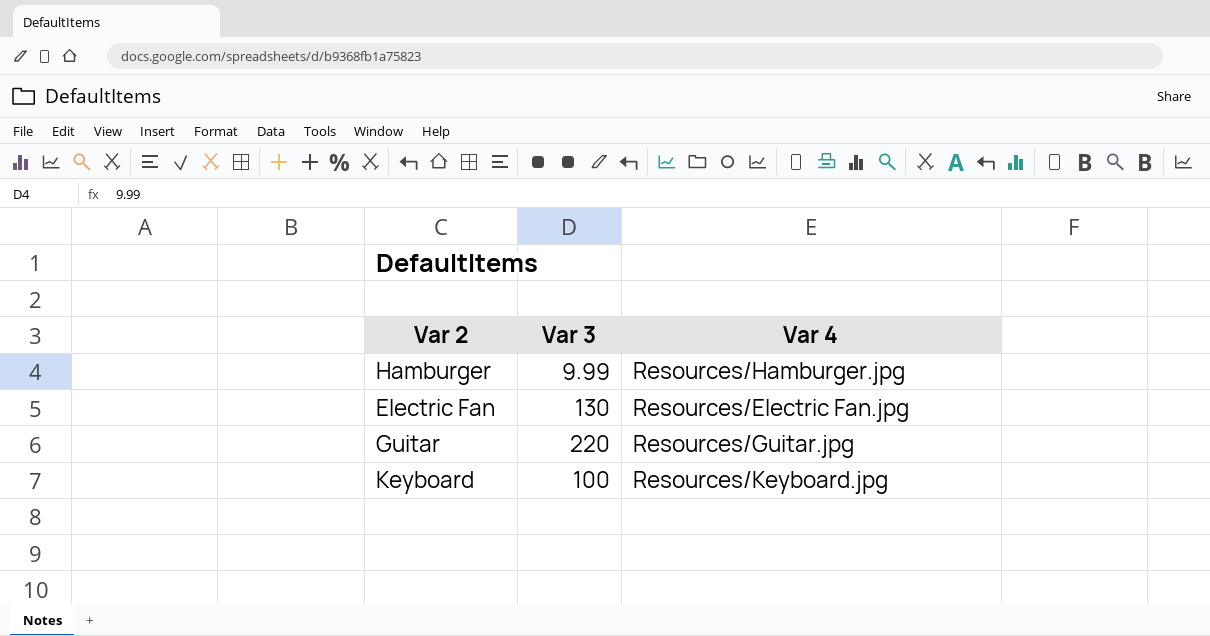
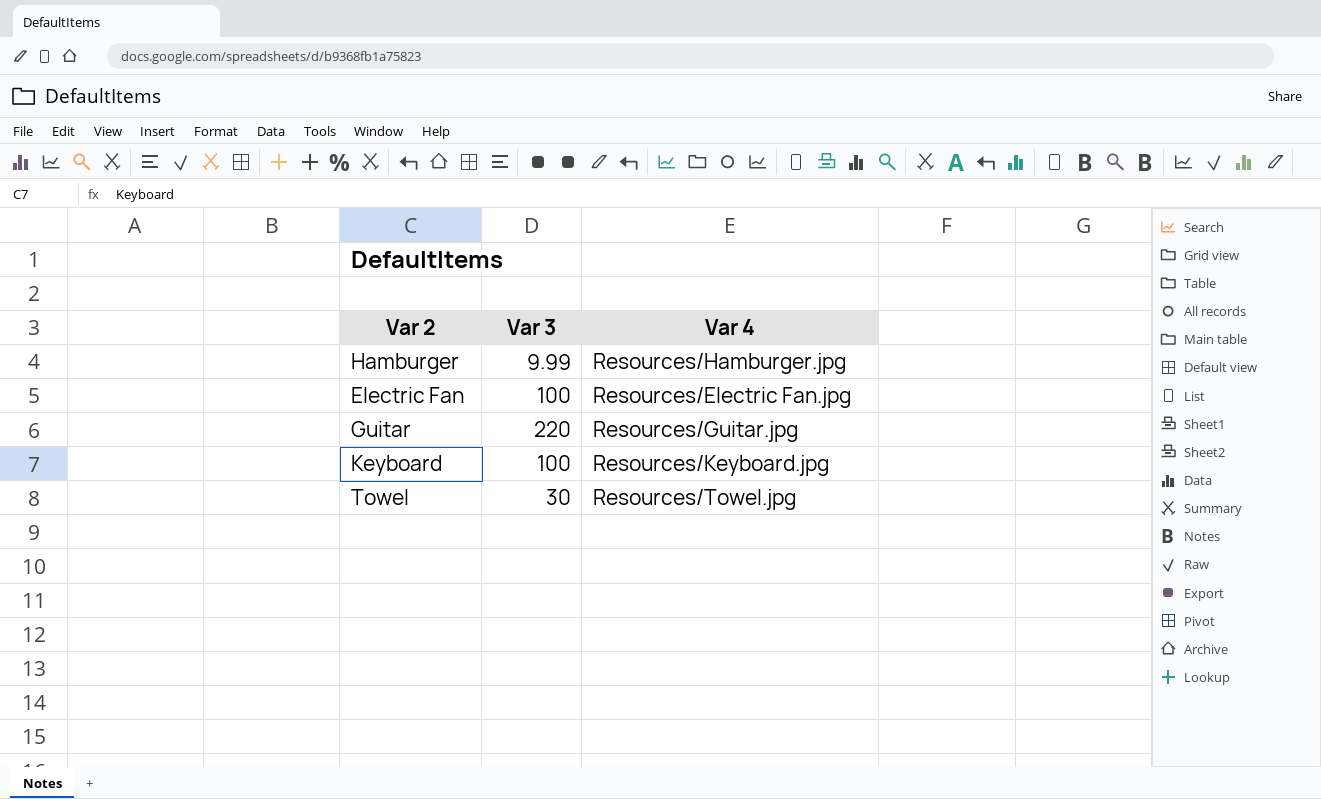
Electric Fan | Var 3: 130 -> 100
row Towel: none -> 30 | Resources/Towel.jpg

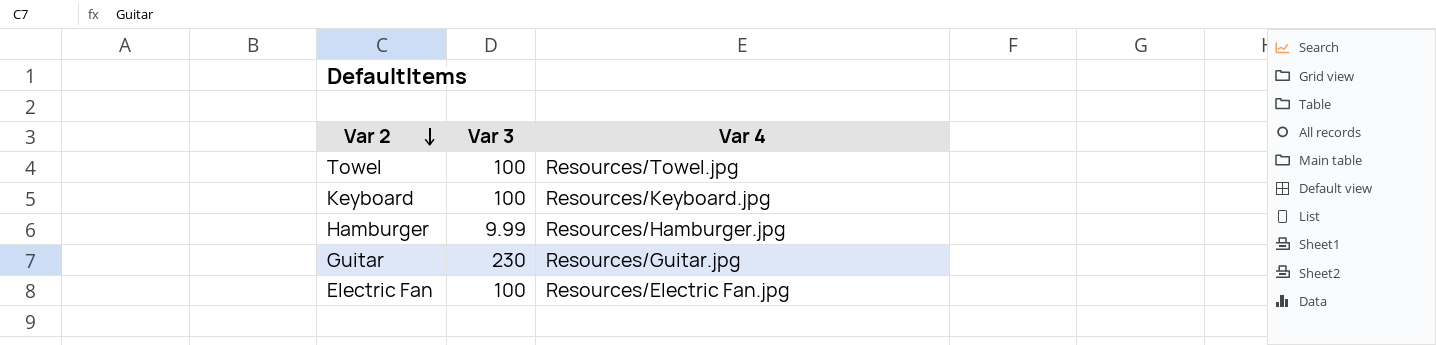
row order: none -> Var 2 descending
Towel | Var 3: 30 -> 100
Guitar | Var 3: 220 -> 230

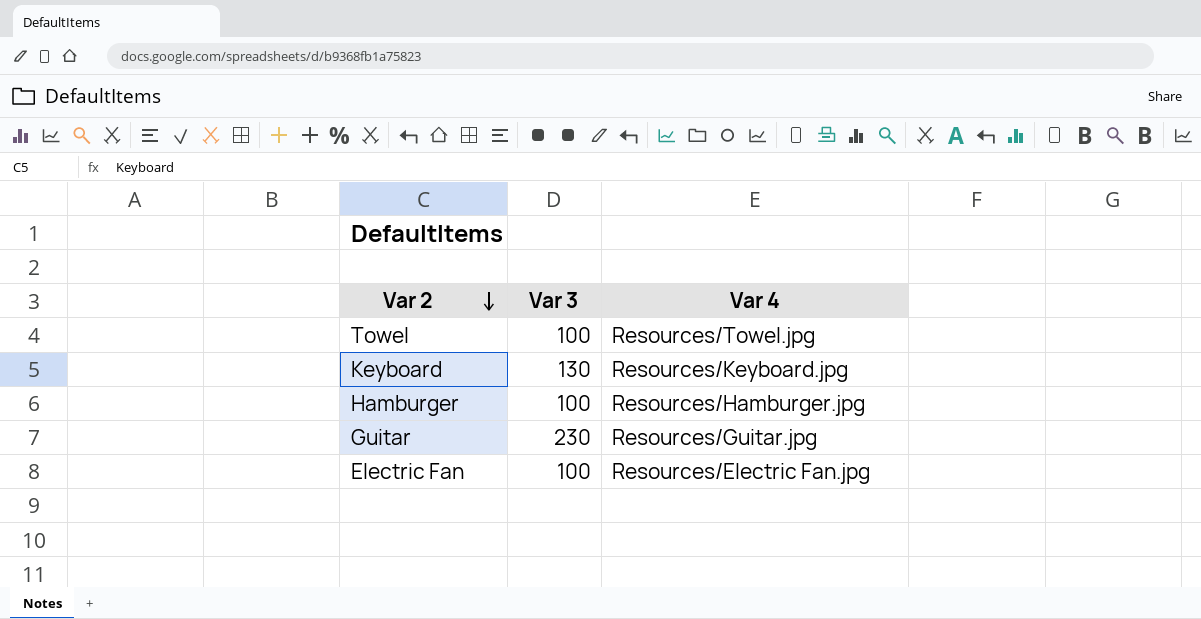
Keyboard | Var 3: 100 -> 130
Hamburger | Var 3: 9.99 -> 100

